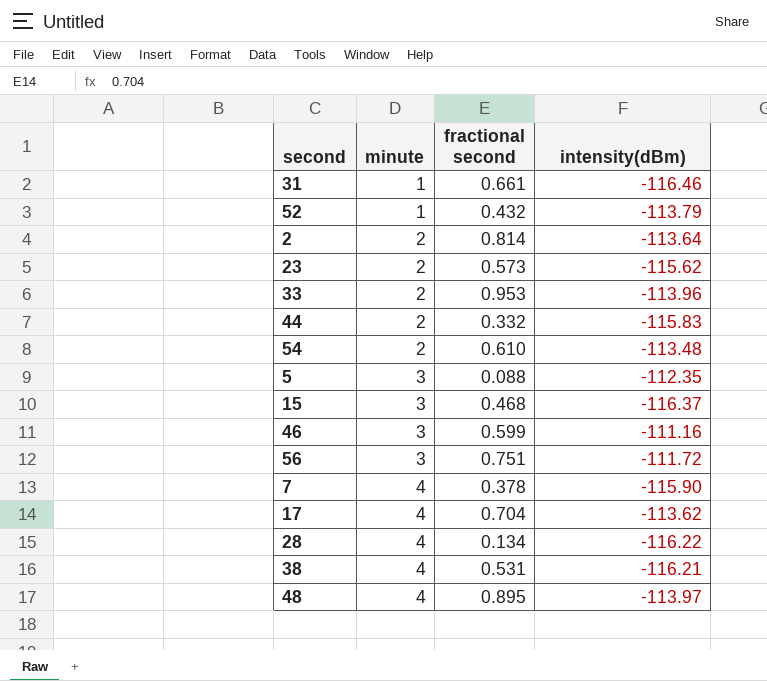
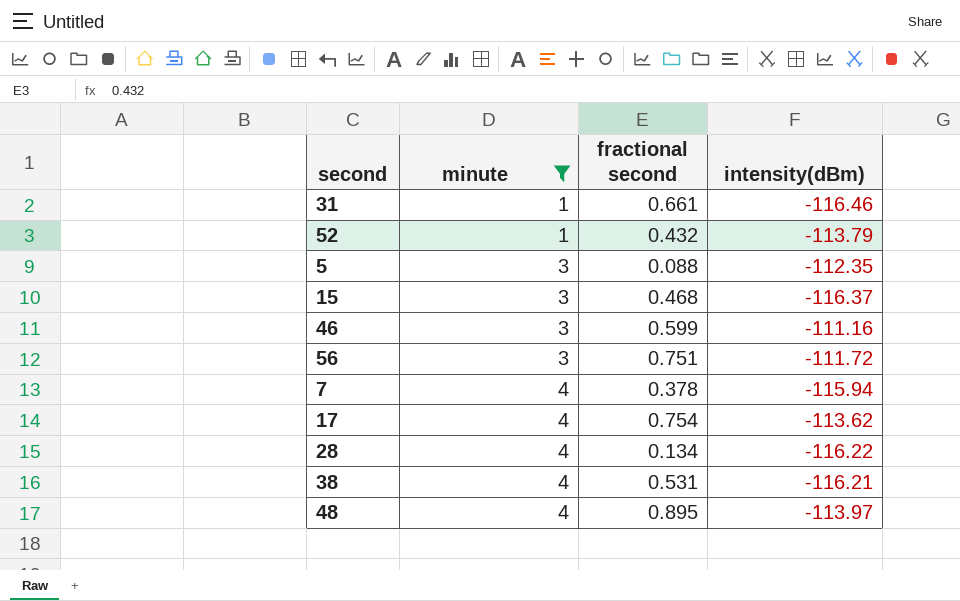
filter: none -> minute != 2
7 | intensity(dBm): -115.90 -> -115.94
17 | fractional second: 0.704 -> 0.754

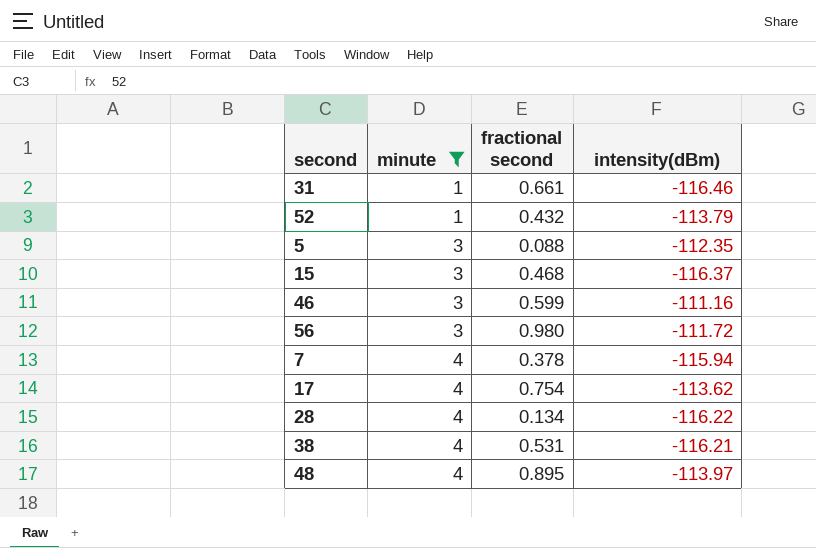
56 | fractional second: 0.751 -> 0.980

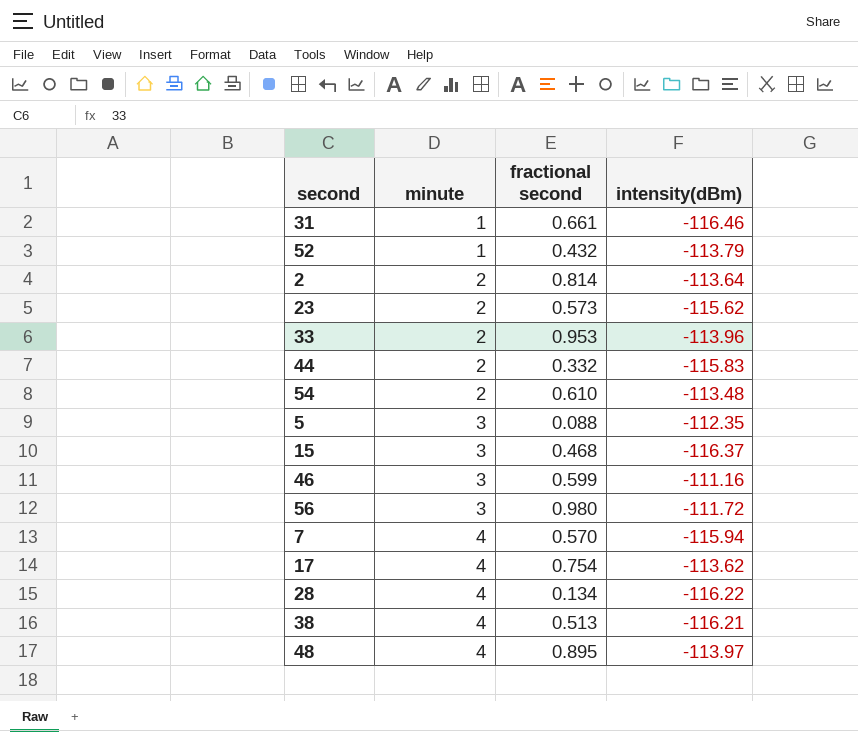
filter: minute != 2 -> none
7 | fractional second: 0.378 -> 0.570
38 | fractional second: 0.531 -> 0.513

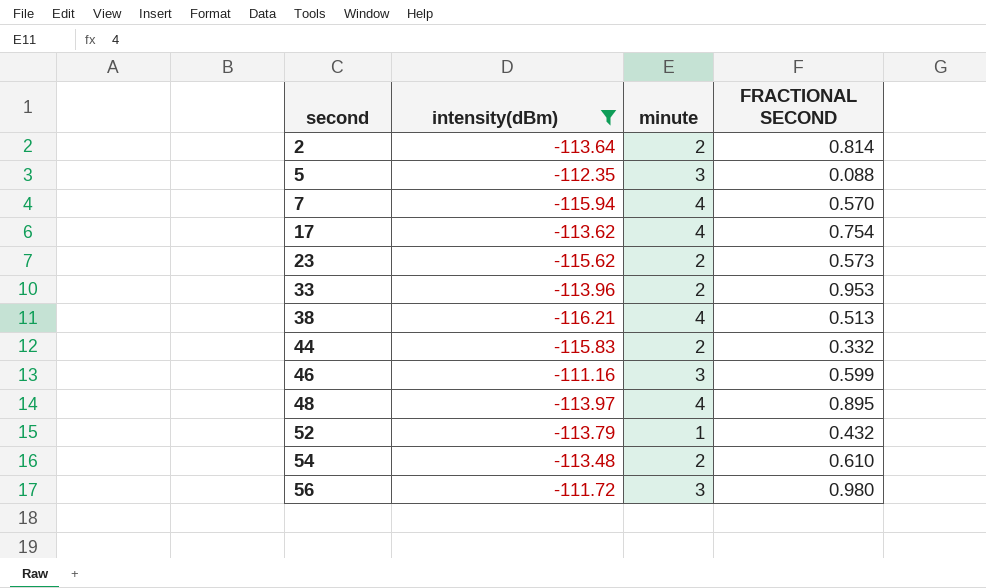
filter: none -> intensity(dBm) >= -116.21
row order: minute ascending -> second ascending
column intensity(dBm) | position: 4 -> 2
column name: fractional second -> FRACTIONAL SECOND

